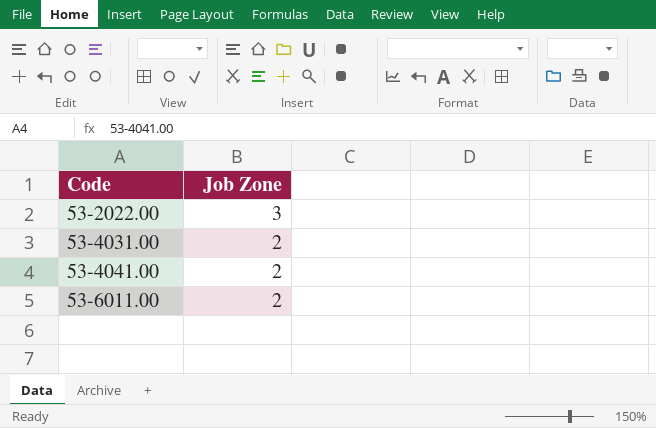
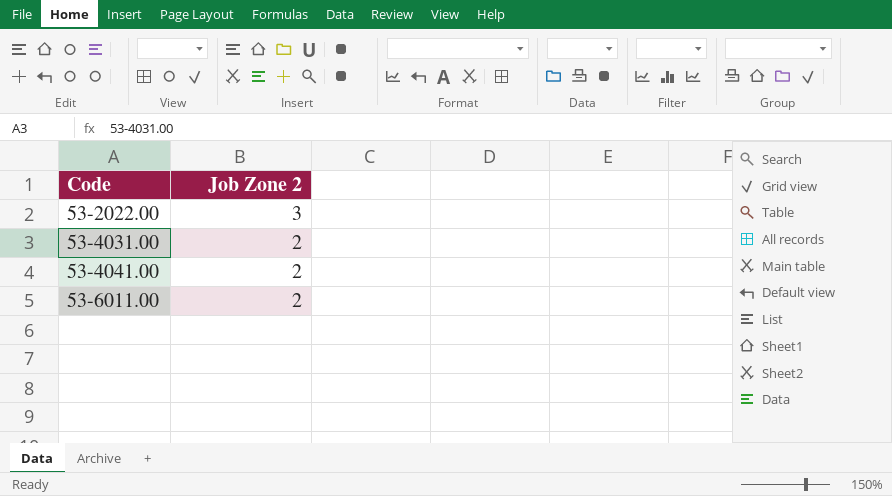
column name: Job Zone -> Job Zone 2

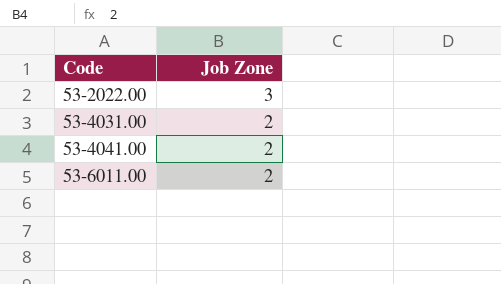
column name: Job Zone 2 -> Job Zone

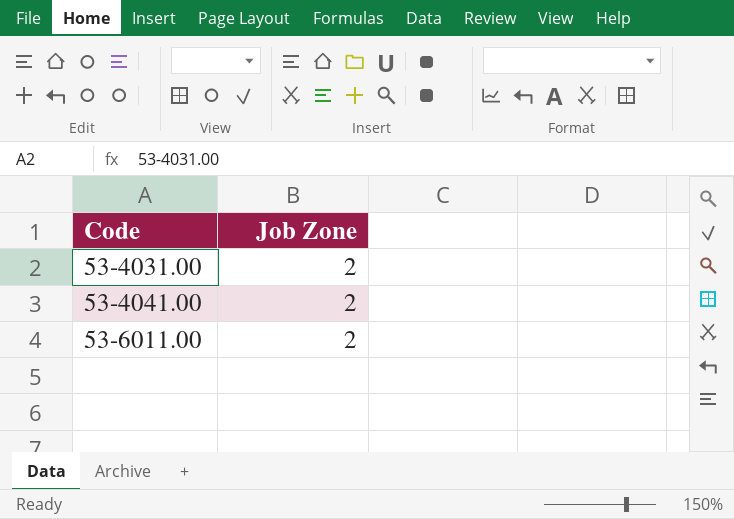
row 53-2022.00: 3 -> none

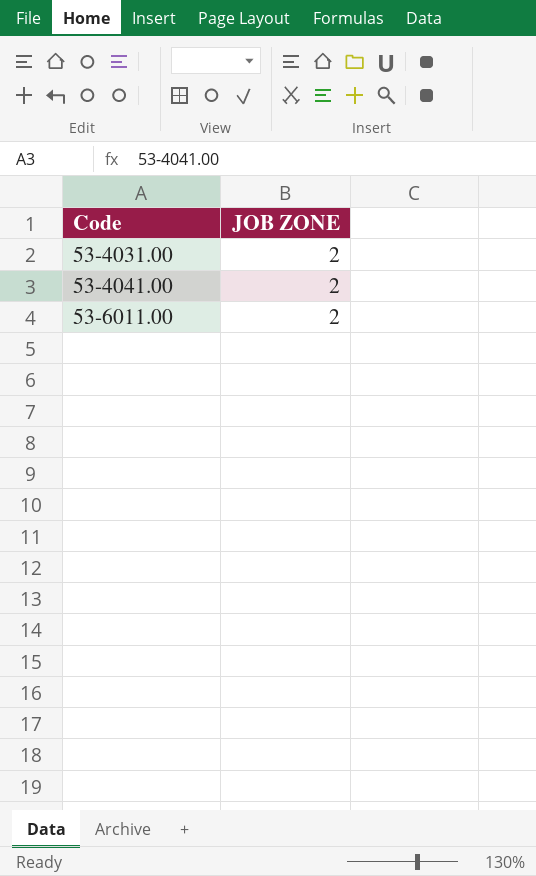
column name: Job Zone -> JOB ZONE

